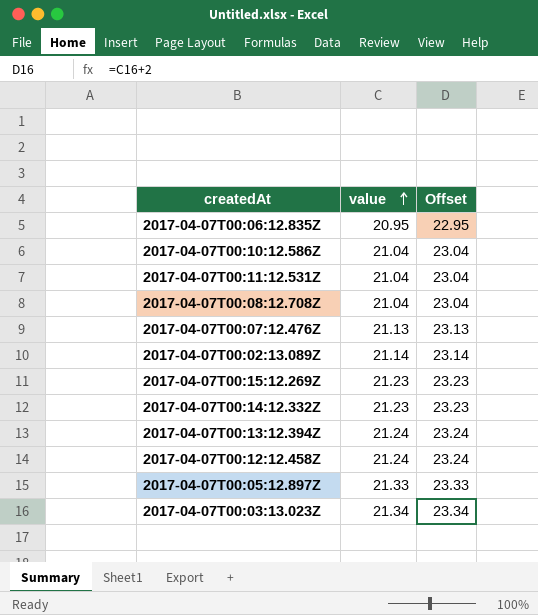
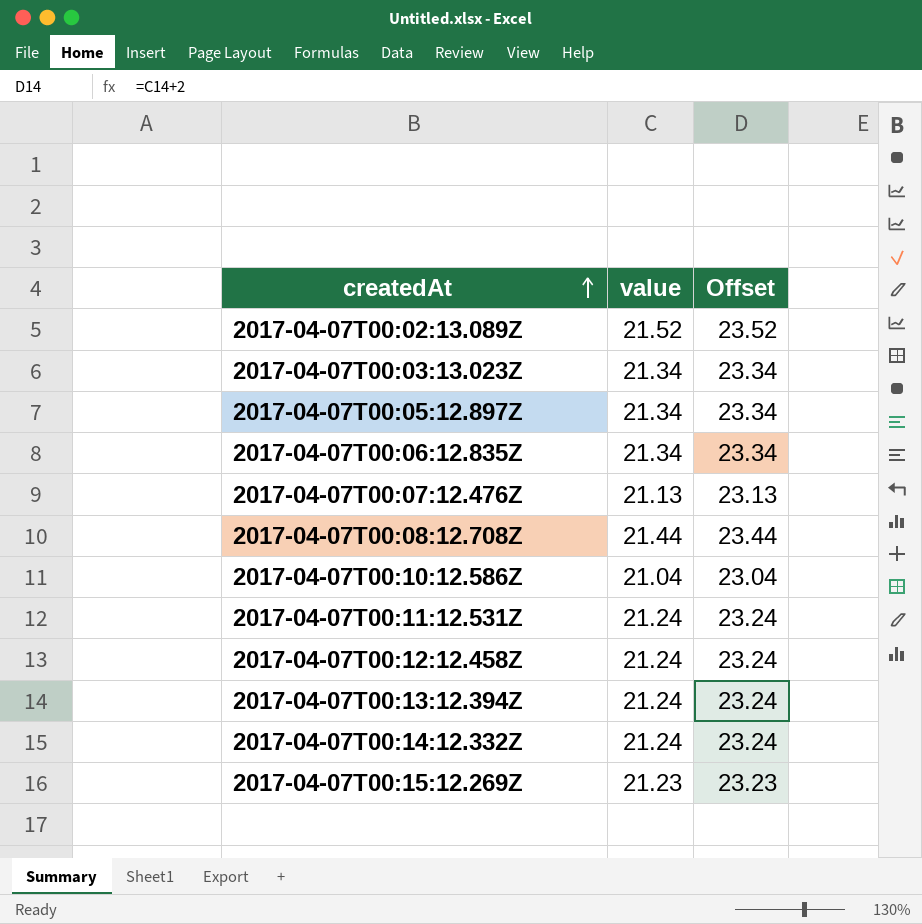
row order: value ascending -> createdAt ascending
2017-04-07T00:02:13.089Z | value: 21.14 -> 21.52
2017-04-07T00:02:13.089Z | Offset: 23.14 -> 23.52
2017-04-07T00:05:12.897Z | value: 21.33 -> 21.34
2017-04-07T00:05:12.897Z | Offset: 23.33 -> 23.34
2017-04-07T00:06:12.835Z | value: 20.95 -> 21.34
2017-04-07T00:06:12.835Z | Offset: 22.95 -> 23.34
2017-04-07T00:08:12.708Z | value: 21.04 -> 21.44
2017-04-07T00:08:12.708Z | Offset: 23.04 -> 23.44
2017-04-07T00:11:12.531Z | value: 21.04 -> 21.24
2017-04-07T00:11:12.531Z | Offset: 23.04 -> 23.24
2017-04-07T00:14:12.332Z | value: 21.23 -> 21.24
2017-04-07T00:14:12.332Z | Offset: 23.23 -> 23.24

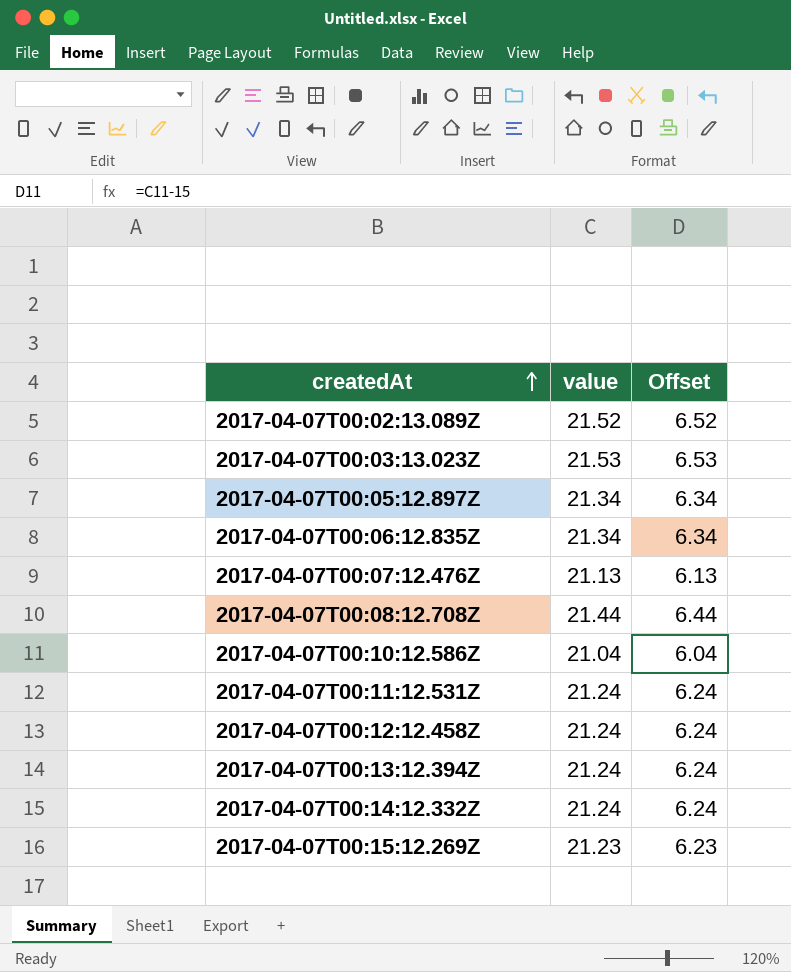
column Offset | formula: [value] + 2 -> [value] - 15
2017-04-07T00:03:13.023Z | value: 21.34 -> 21.53

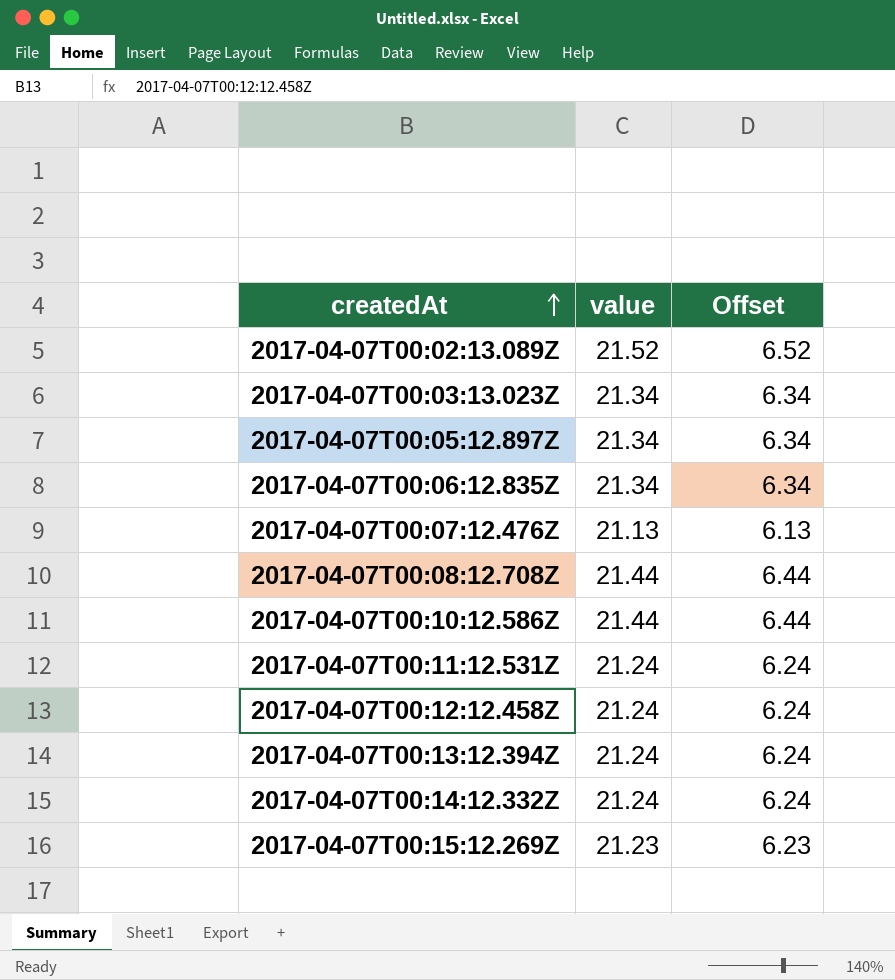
2017-04-07T00:03:13.023Z | value: 21.53 -> 21.34
2017-04-07T00:03:13.023Z | Offset: 6.53 -> 6.34
2017-04-07T00:10:12.586Z | value: 21.04 -> 21.44
2017-04-07T00:10:12.586Z | Offset: 6.04 -> 6.44

